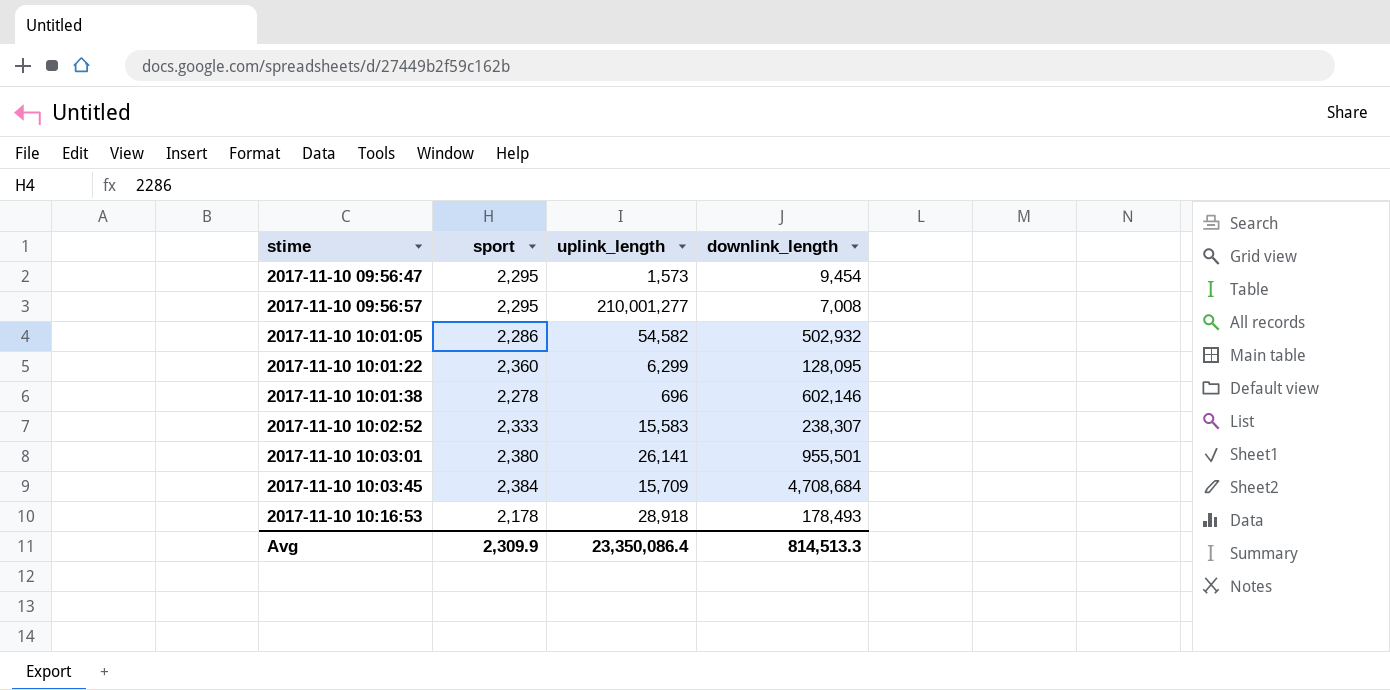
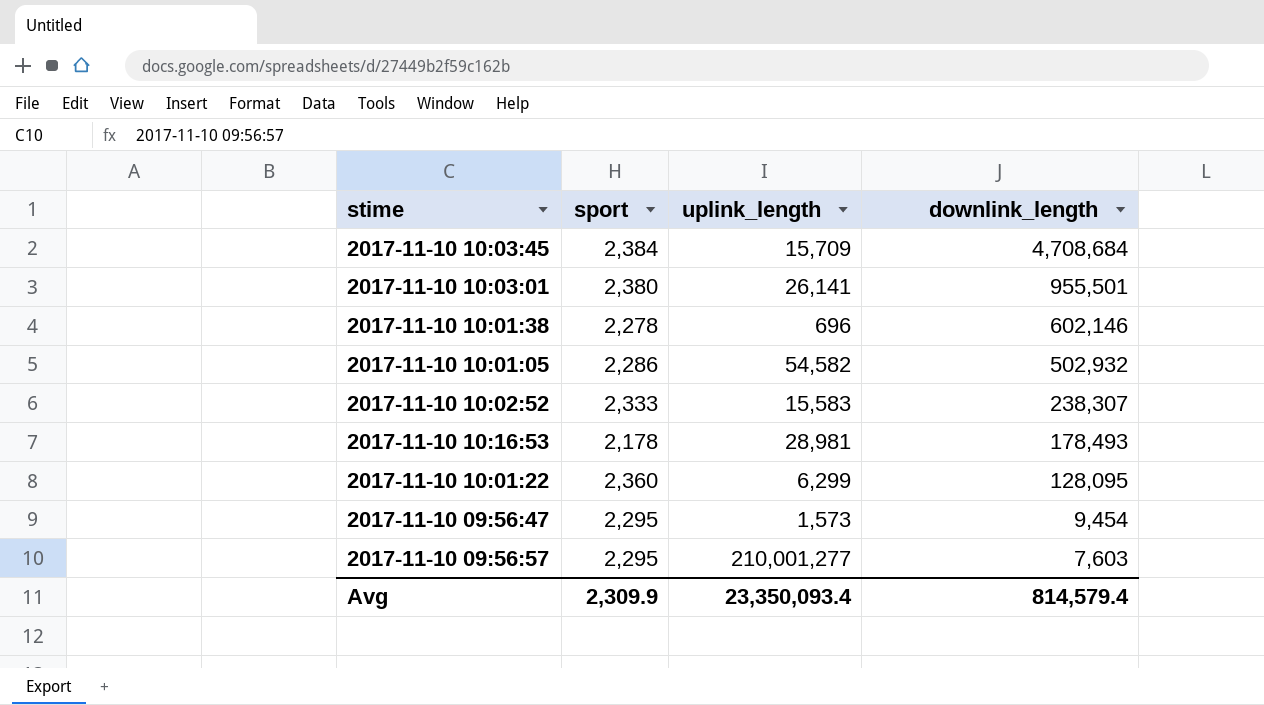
row order: stime ascending -> downlink_length descending
2017-11-10 10:16:53 | uplink_length: 28,918 -> 28,981
2017-11-10 09:56:57 | downlink_length: 7,008 -> 7,603
Avg | uplink_length: 23,350,086.4 -> 23,350,093.4
Avg | downlink_length: 814,513.3 -> 814,579.4

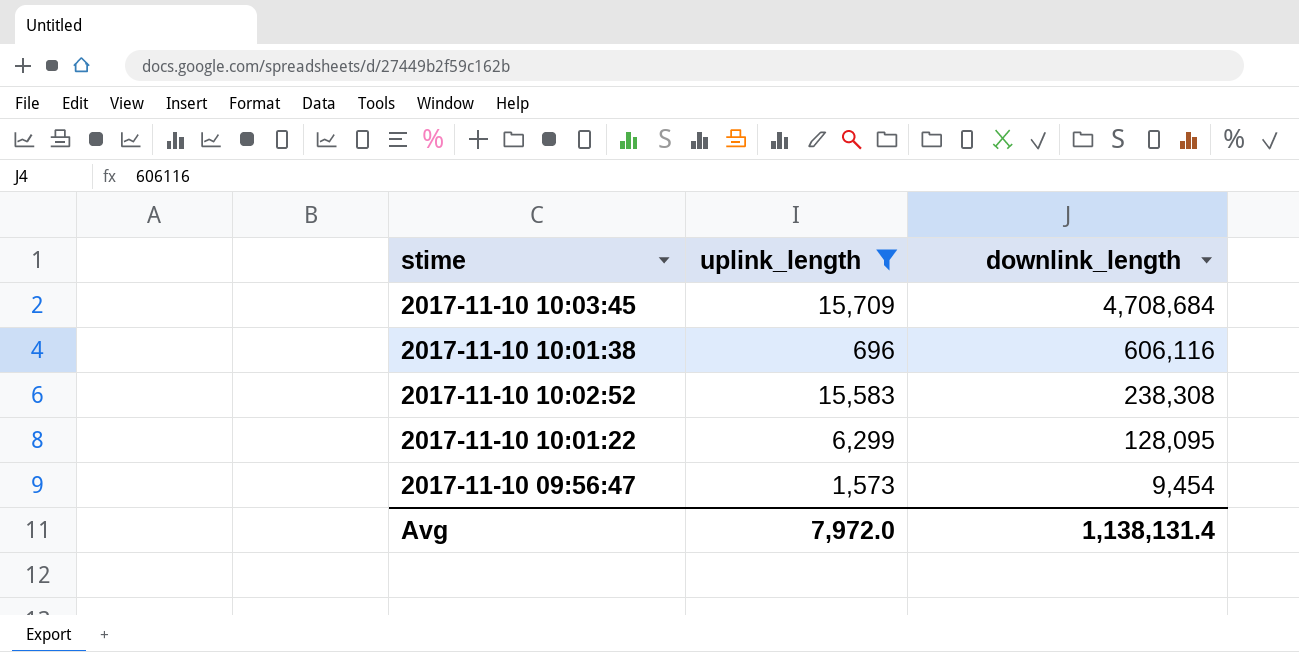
filter: none -> uplink_length <= 15,709
column sport | position: 2 -> none
2017-11-10 10:01:38 | downlink_length: 602,146 -> 606,116
2017-11-10 10:02:52 | downlink_length: 238,307 -> 238,308
Avg | uplink_length: 23,350,093.4 -> 7,972.0
Avg | downlink_length: 814,579.4 -> 1,138,131.4

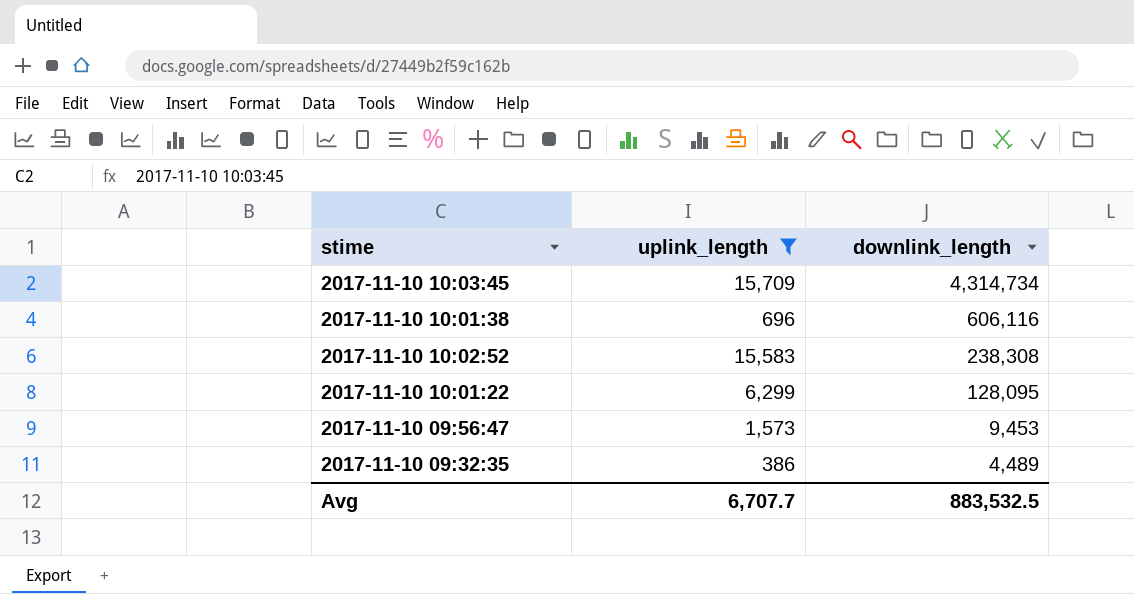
2017-11-10 10:03:45 | downlink_length: 4,708,684 -> 4,314,734
2017-11-10 09:56:47 | downlink_length: 9,454 -> 9,453
row 2017-11-10 09:32:35: none -> 386 | 4,489
Avg | uplink_length: 7,972.0 -> 6,707.7
Avg | downlink_length: 1,138,131.4 -> 883,532.5

